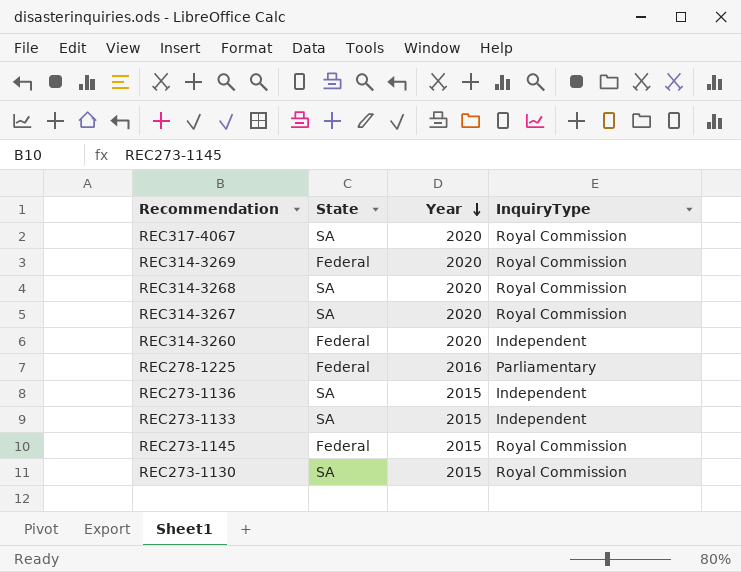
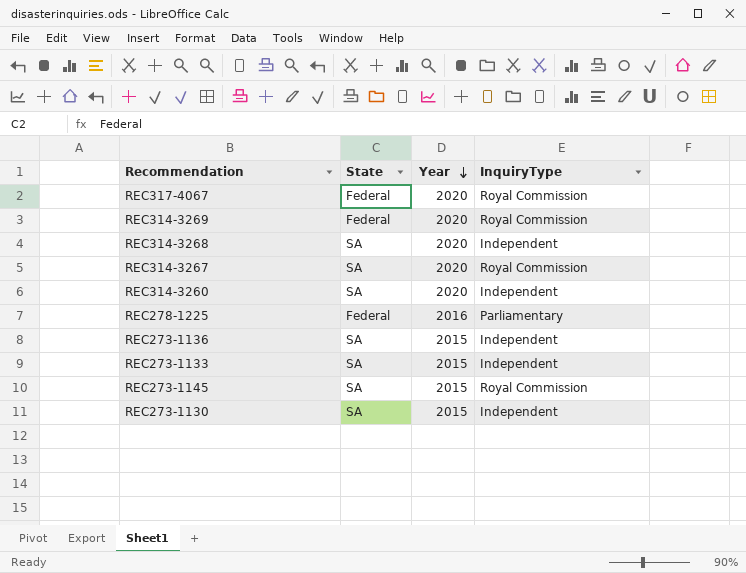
REC317-4067 | State: SA -> Federal
REC314-3268 | InquiryType: Royal Commission -> Independent
REC314-3260 | State: Federal -> SA
REC273-1145 | State: Federal -> SA
REC273-1130 | InquiryType: Royal Commission -> Independent

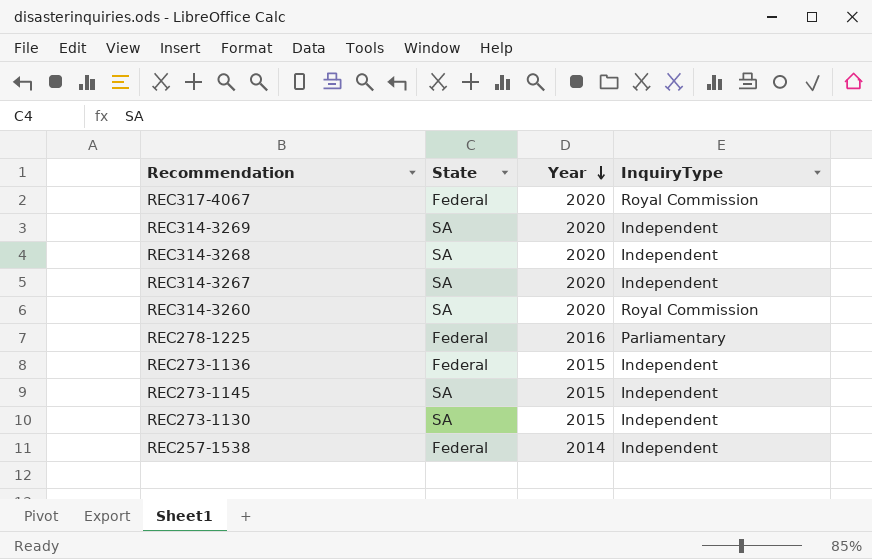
row REC273-1133: SA | 2015 | Independent -> none
REC314-3269 | State: Federal -> SA
REC314-3269 | InquiryType: Royal Commission -> Independent
REC314-3267 | InquiryType: Royal Commission -> Independent
REC314-3260 | InquiryType: Independent -> Royal Commission
REC273-1136 | State: SA -> Federal
REC273-1145 | InquiryType: Royal Commission -> Independent
row REC257-1538: none -> Federal | 2014 | Independent

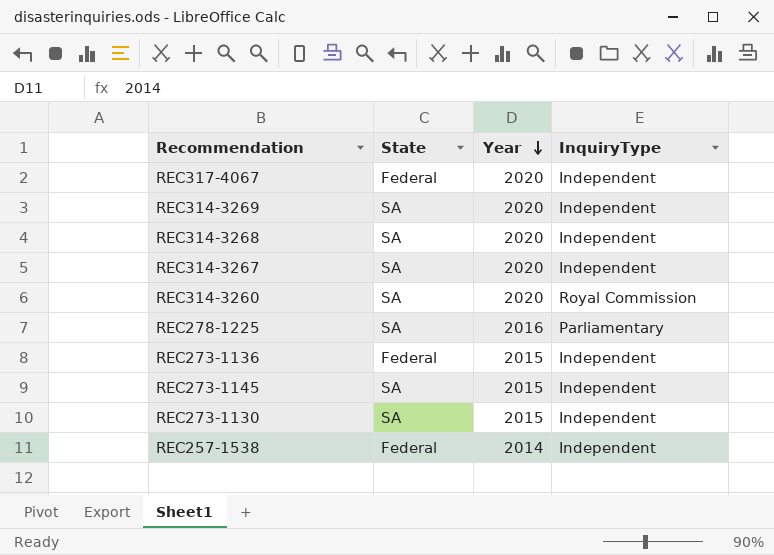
REC317-4067 | InquiryType: Royal Commission -> Independent
REC278-1225 | State: Federal -> SA

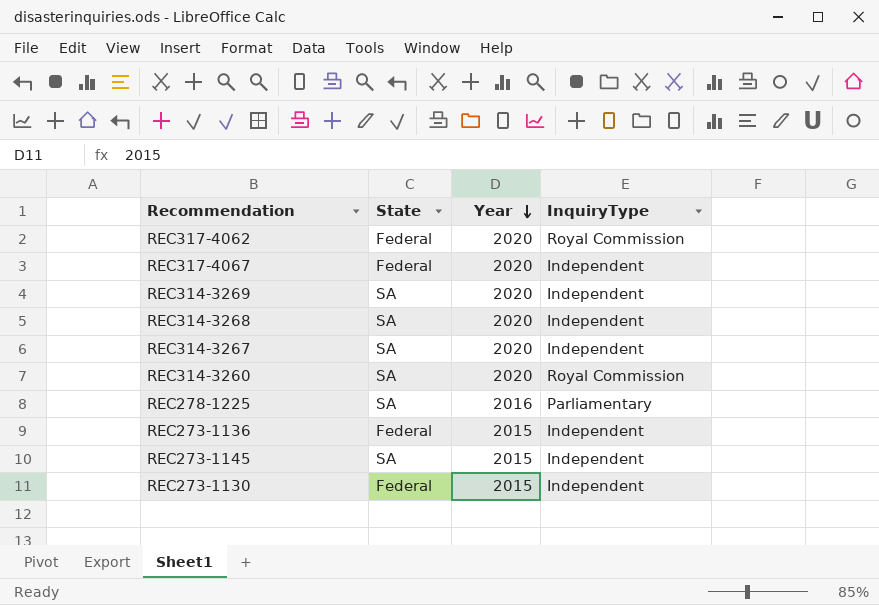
row REC257-1538: Federal | 2014 | Independent -> none
row REC317-4062: none -> Federal | 2020 | Royal Commission
REC273-1130 | State: SA -> Federal

